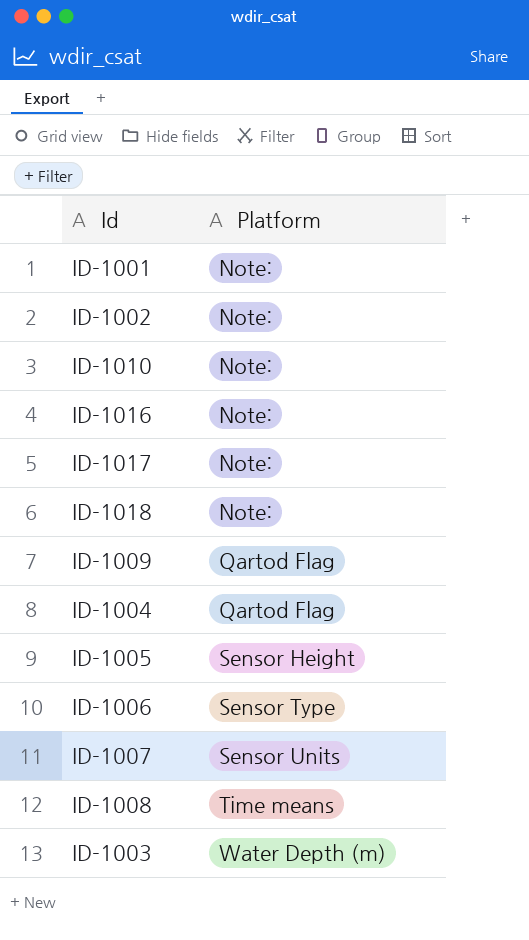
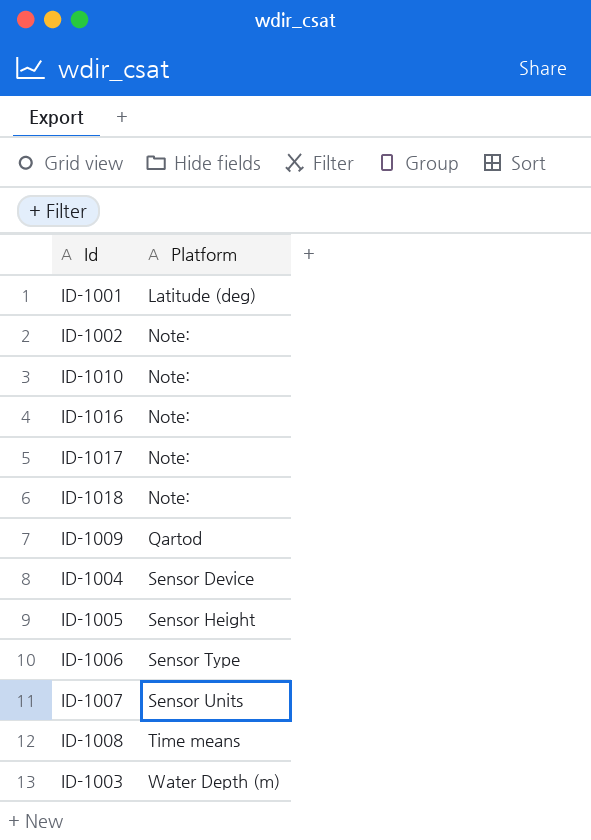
ID-1001 | Platform: Note: -> Latitude (deg)
ID-1009 | Platform: Qartod Flag -> Qartod
ID-1004 | Platform: Qartod Flag -> Sensor Device

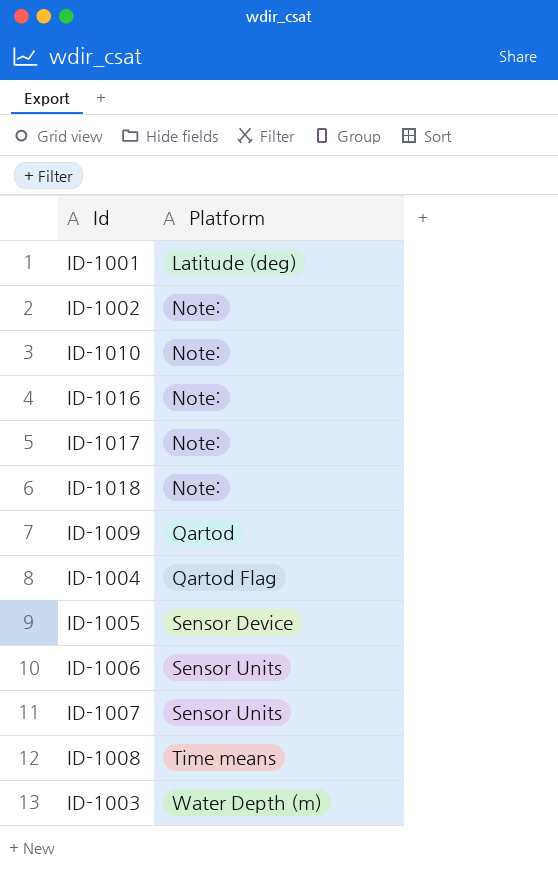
ID-1004 | Platform: Sensor Device -> Qartod Flag
ID-1005 | Platform: Sensor Height -> Sensor Device
ID-1006 | Platform: Sensor Type -> Sensor Units

